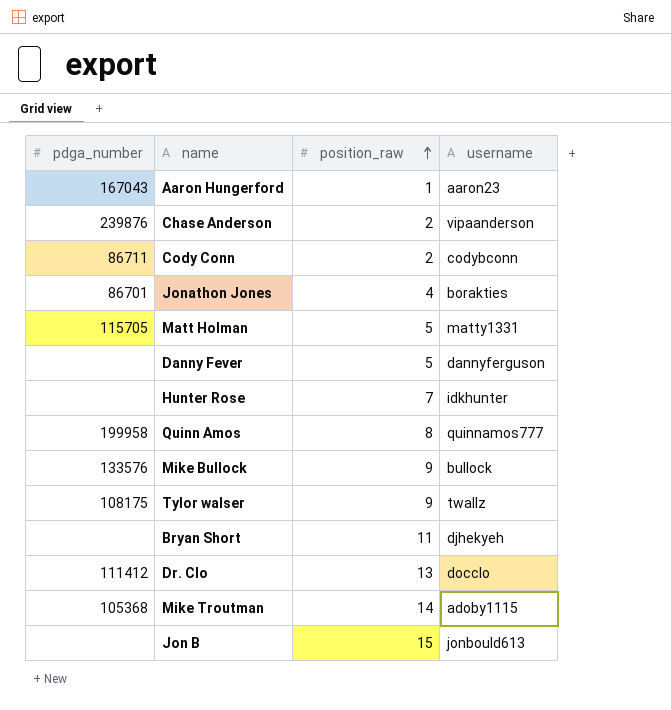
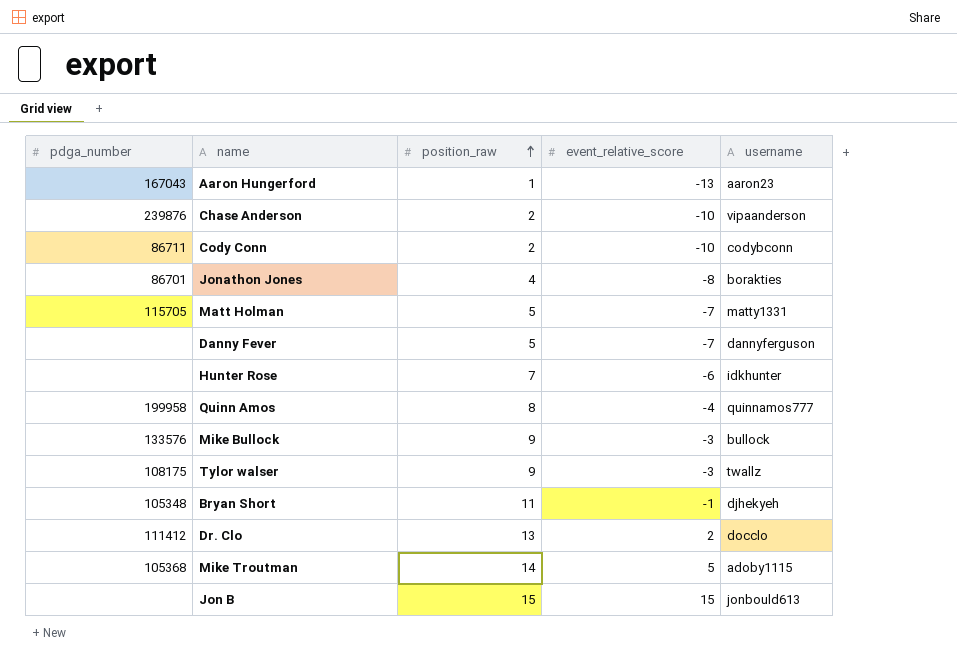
column event_relative_score | position: none -> 4
Bryan Short | pdga_number: none -> 105348

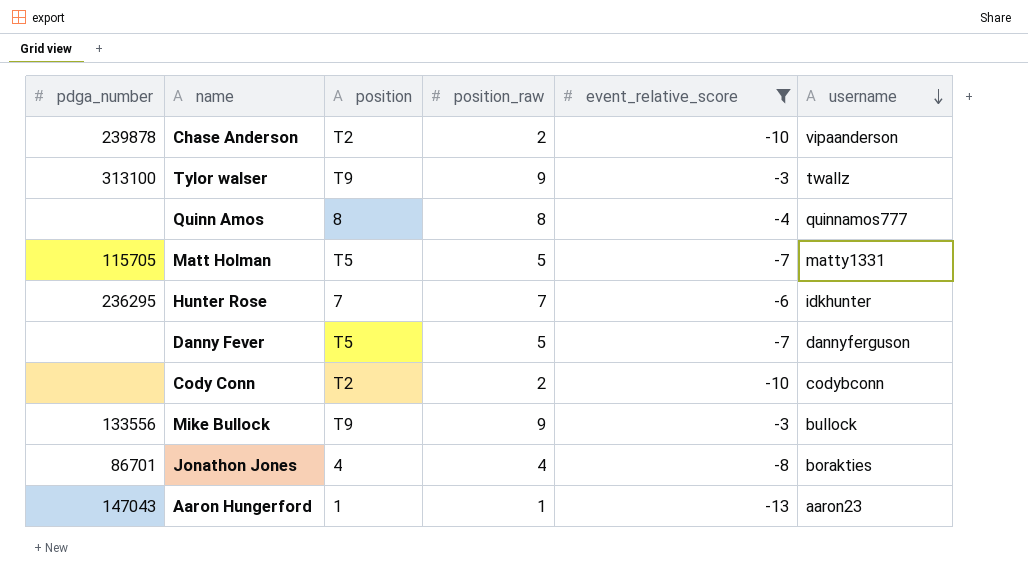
filter: none -> event_relative_score <= -3
row order: position_raw ascending -> username descending
column position | position: none -> 3
Chase Anderson | pdga_number: 239876 -> 239878
Tylor walser | pdga_number: 108175 -> 313100
Quinn Amos | pdga_number: 199958 -> none
Hunter Rose | pdga_number: none -> 236295
Cody Conn | pdga_number: 86711 -> none
Mike Bullock | pdga_number: 133576 -> 133556
Aaron Hungerford | pdga_number: 167043 -> 147043

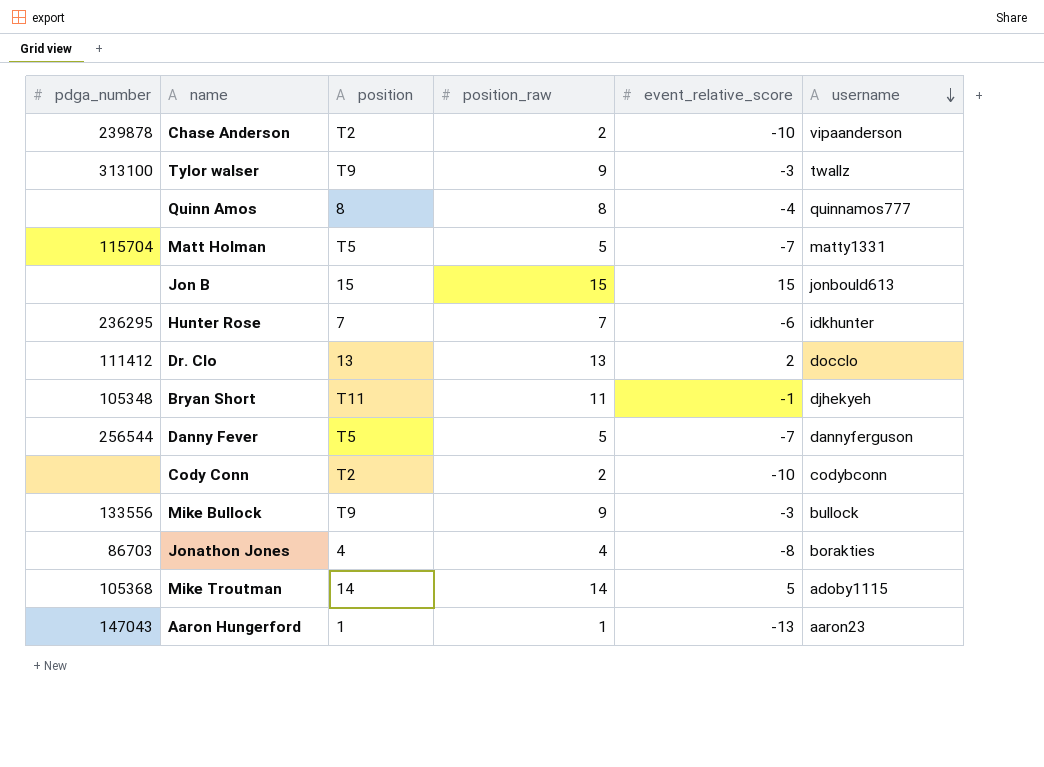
filter: event_relative_score <= -3 -> none
Matt Holman | pdga_number: 115705 -> 115704
Danny Fever | pdga_number: none -> 256544
Jonathon Jones | pdga_number: 86701 -> 86703

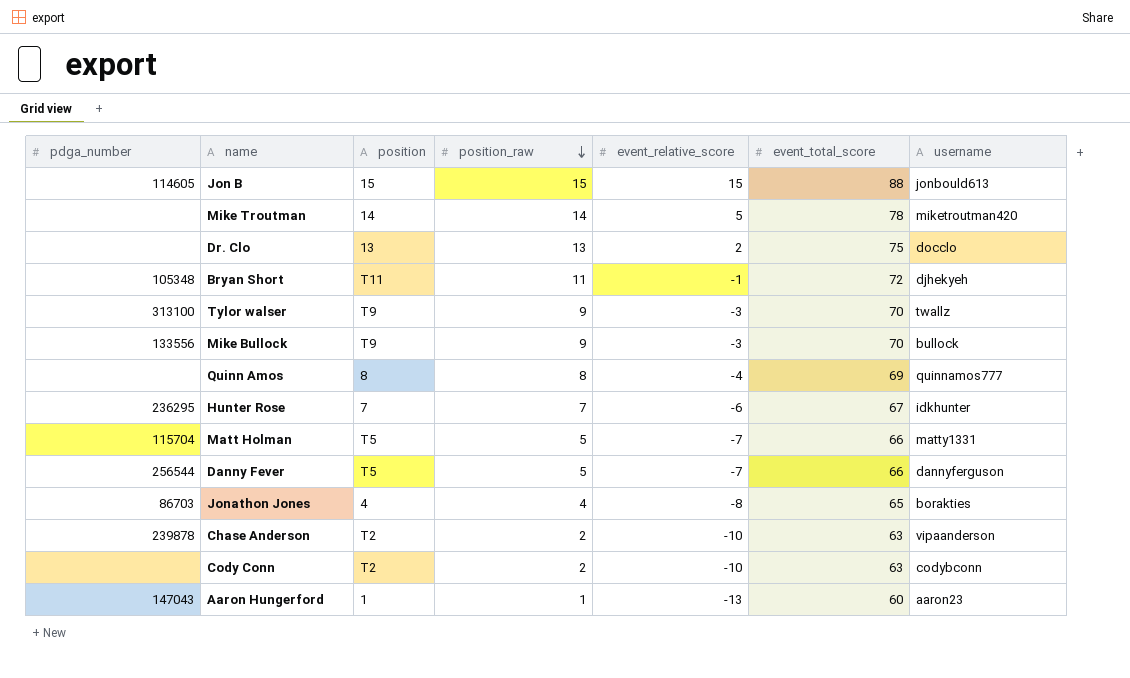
row order: username descending -> position_raw descending
column event_total_score | position: none -> 6
Jon B | pdga_number: none -> 114605
Mike Troutman | pdga_number: 105368 -> none
Mike Troutman | username: adoby1115 -> miketroutman420
Dr. Clo | pdga_number: 111412 -> none

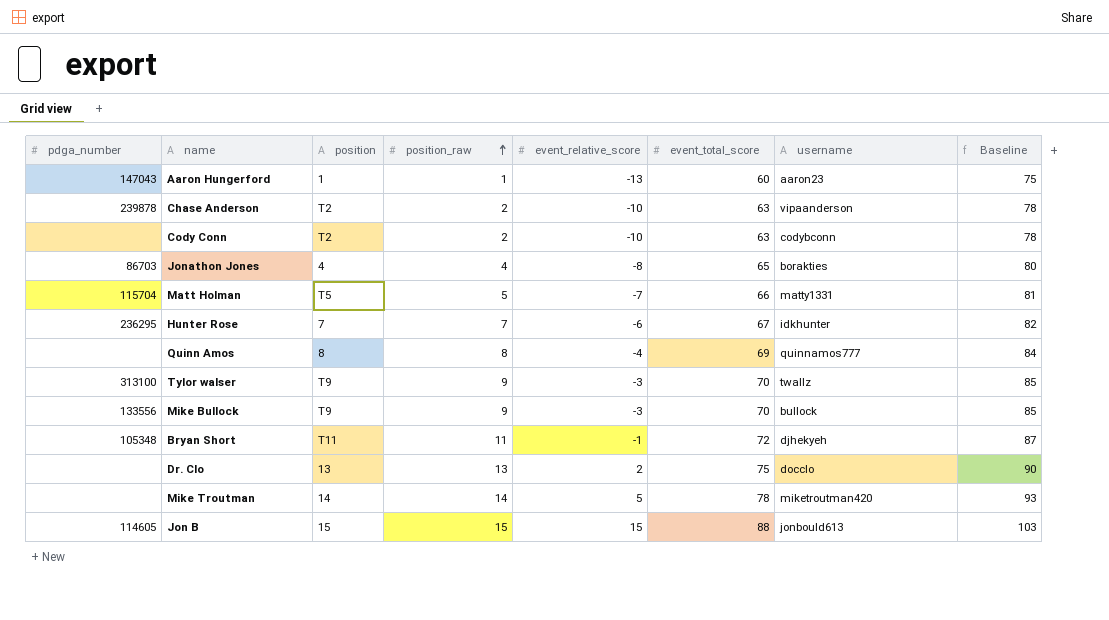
row order: position_raw descending -> position_raw ascending
column Baseline | formula: none -> [event_total_score] + 15
row Danny Fever: 256544 | T5 | 5 | -7 | 66 | dannyferguson -> none

